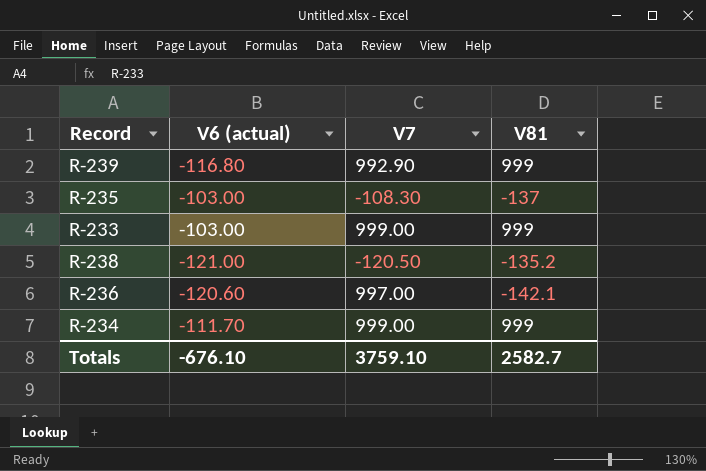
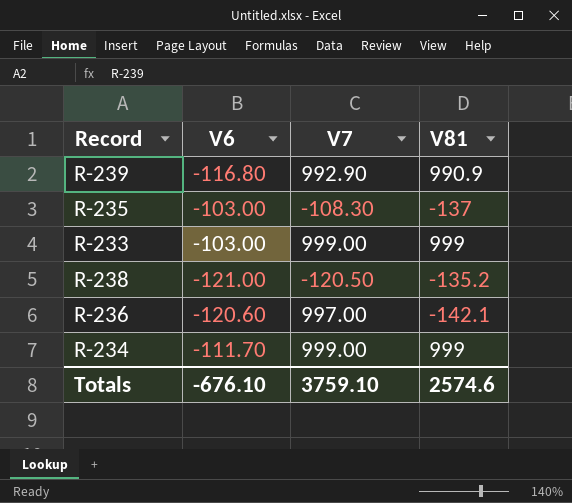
column name: V6 (actual) -> V6
R-239 | V81: 999 -> 990.9
Totals | V81: 2582.7 -> 2574.6

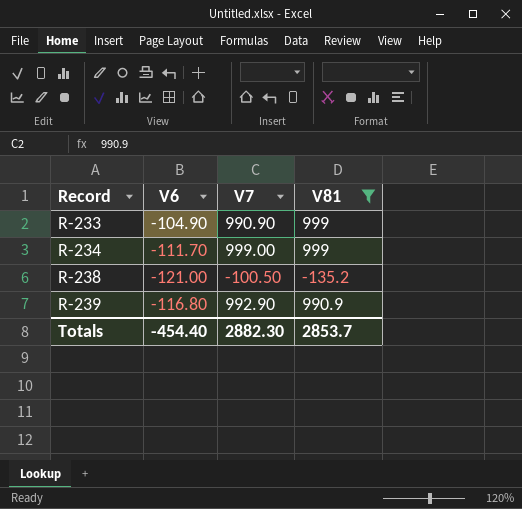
filter: none -> V81 >= -135.2
row order: none -> Record ascending
R-233 | V6: -103.00 -> -104.90
R-233 | V7: 999.00 -> 990.90
R-238 | V7: -120.50 -> -100.50
Totals | V6: -676.10 -> -454.40
Totals | V7: 3759.10 -> 2882.30
Totals | V81: 2574.6 -> 2853.7

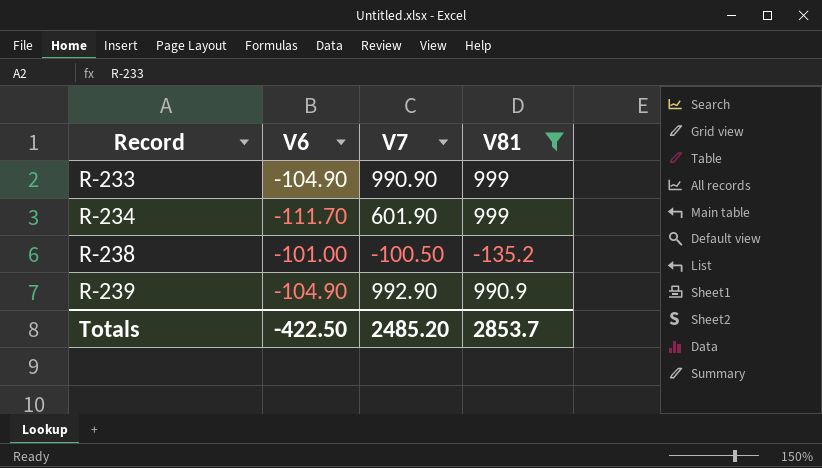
R-234 | V7: 999.00 -> 601.90
R-238 | V6: -121.00 -> -101.00
R-239 | V6: -116.80 -> -104.90
Totals | V6: -454.40 -> -422.50
Totals | V7: 2882.30 -> 2485.20

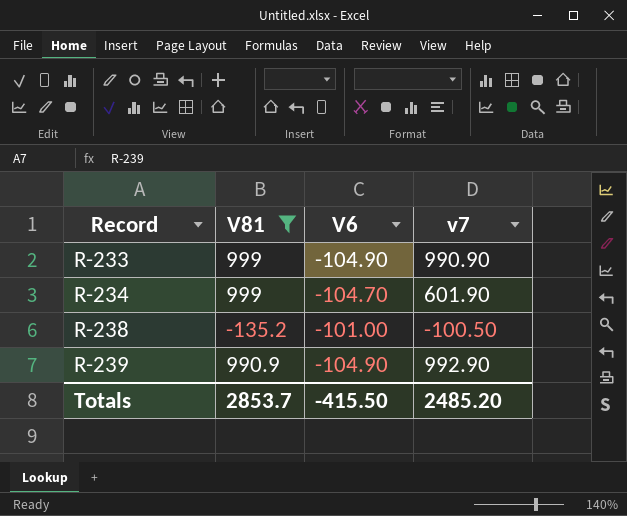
column V81 | position: 4 -> 2
column name: V7 -> v7
R-234 | V6: -111.70 -> -104.70
Totals | V6: -422.50 -> -415.50

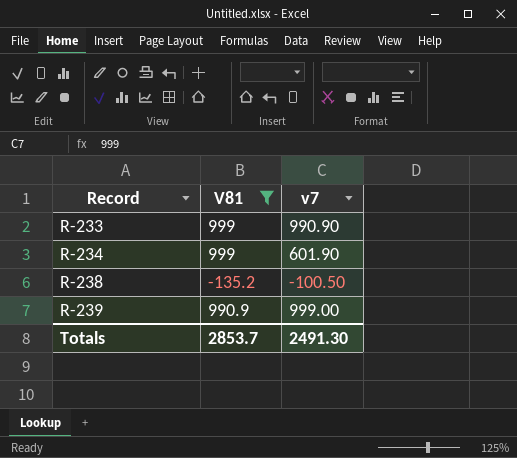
column V6 | position: 3 -> none
R-239 | v7: 992.90 -> 999.00
Totals | v7: 2485.20 -> 2491.30

